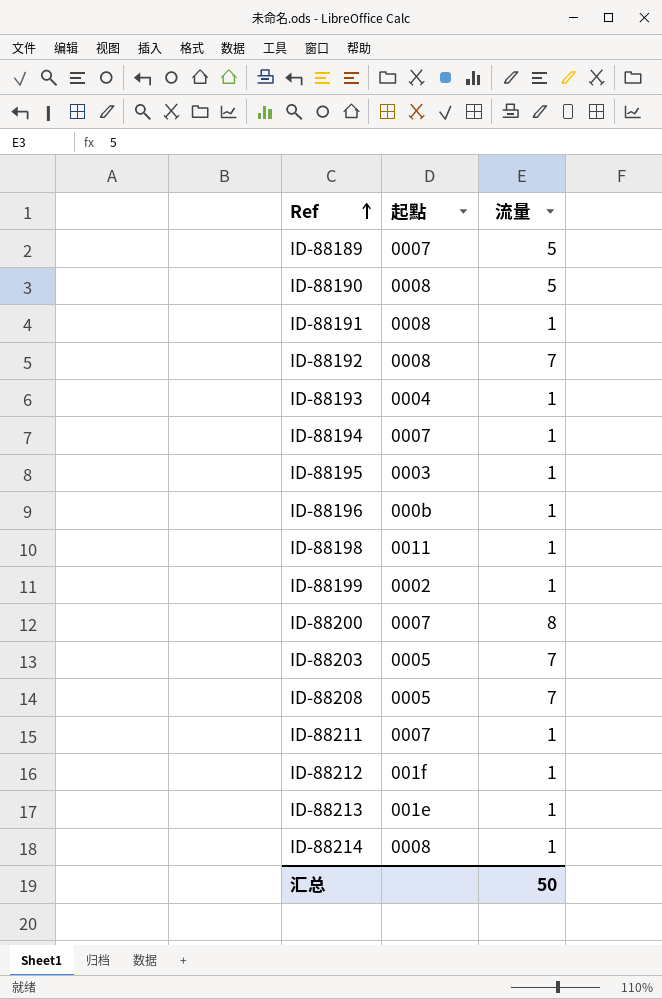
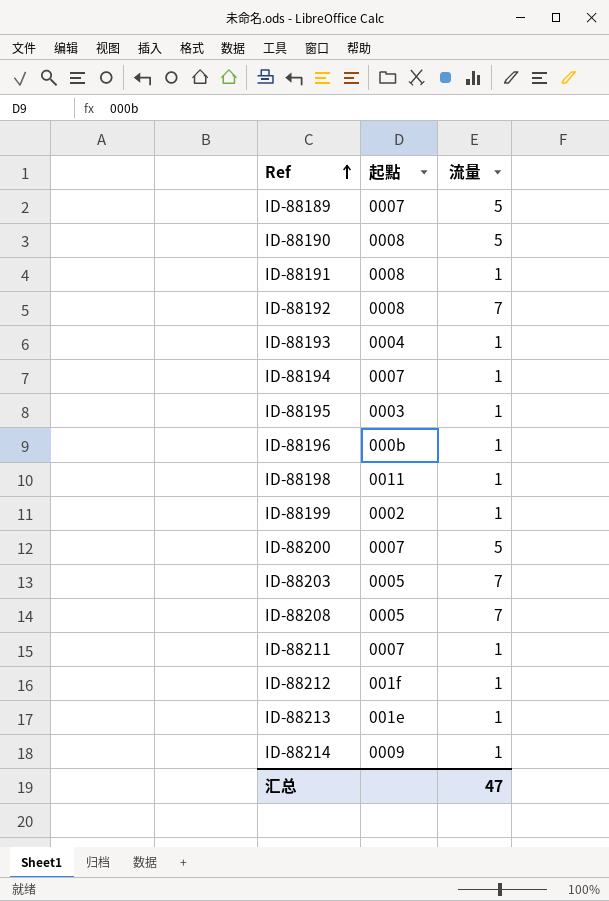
ID-88200 | 流量: 8 -> 5
ID-88214 | 起點: 0008 -> 0009
汇总 | 流量: 50 -> 47

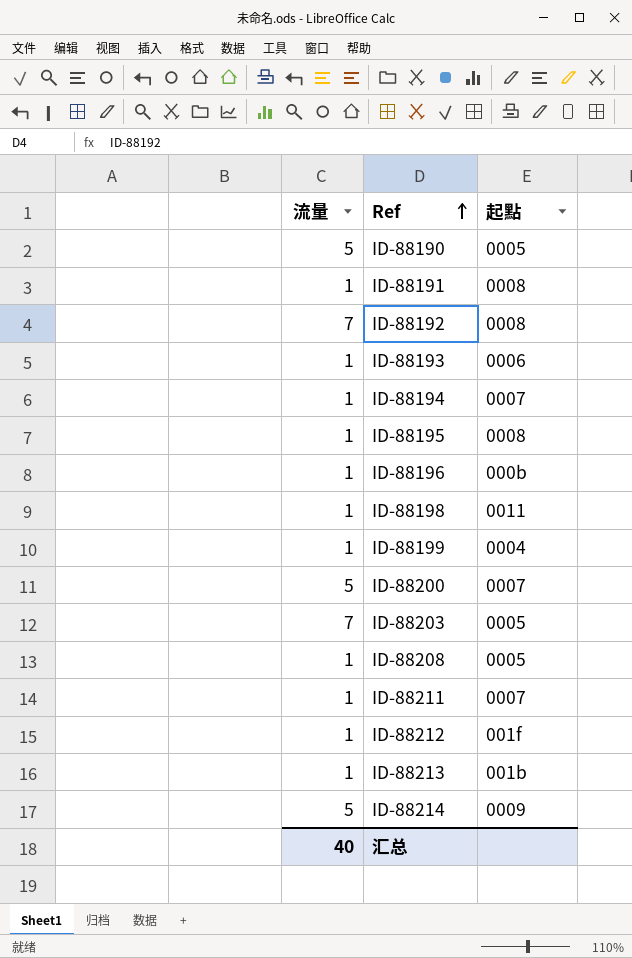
column 流量 | position: 3 -> 1
row ID-88189: 0007 | 5 -> none
ID-88190 | 起點: 0008 -> 0005
ID-88193 | 起點: 0004 -> 0006
ID-88195 | 起點: 0003 -> 0008
ID-88199 | 起點: 0002 -> 0004
ID-88208 | 流量: 7 -> 1
ID-88213 | 起點: 001e -> 001b
ID-88214 | 流量: 1 -> 5
汇总 | 流量: 47 -> 40

